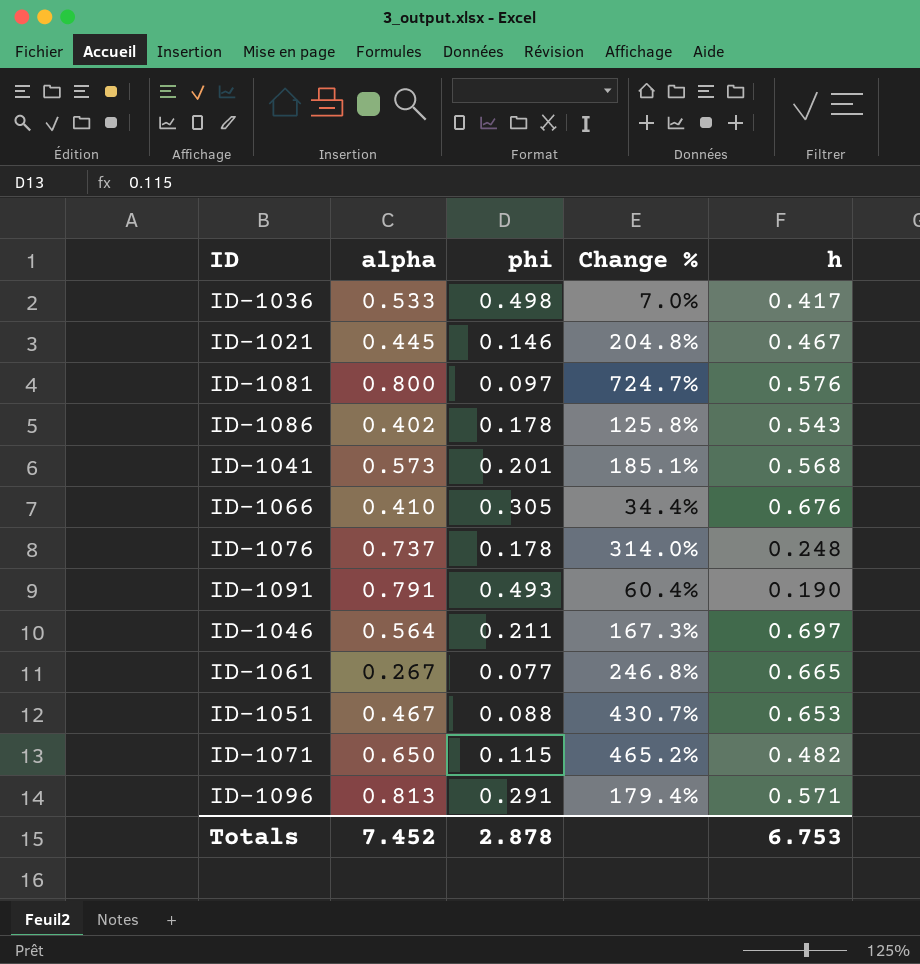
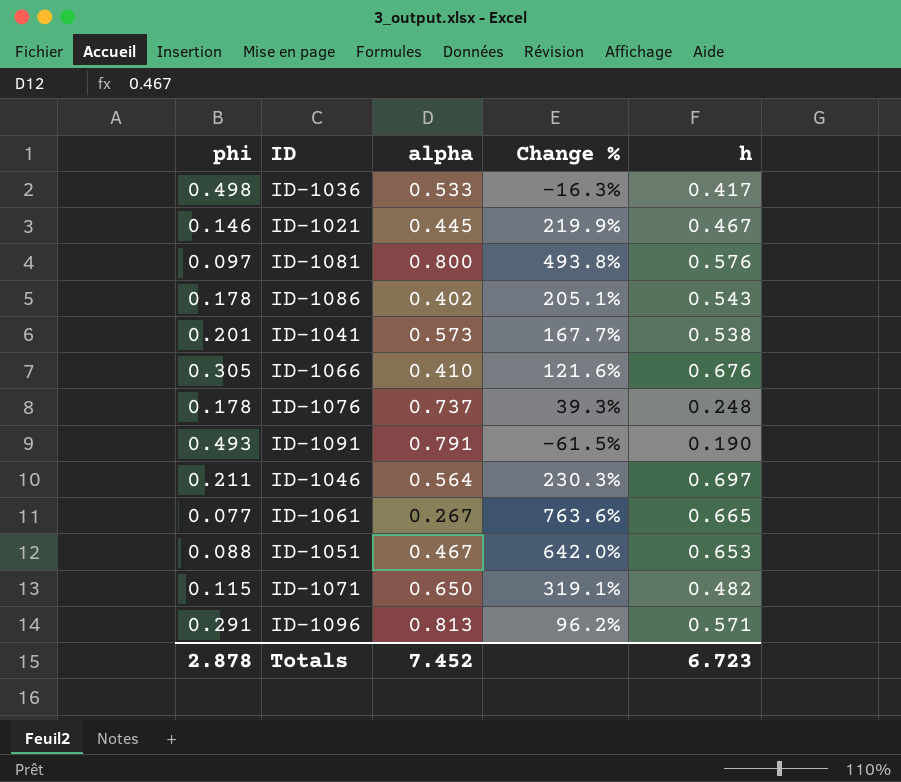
column phi | position: 3 -> 1
column Change % | formula: ([alpha] - [phi]) / [phi] -> ([h] - [phi]) / [phi]
ID-1041 | h: 0.568 -> 0.538
Totals | h: 6.753 -> 6.723

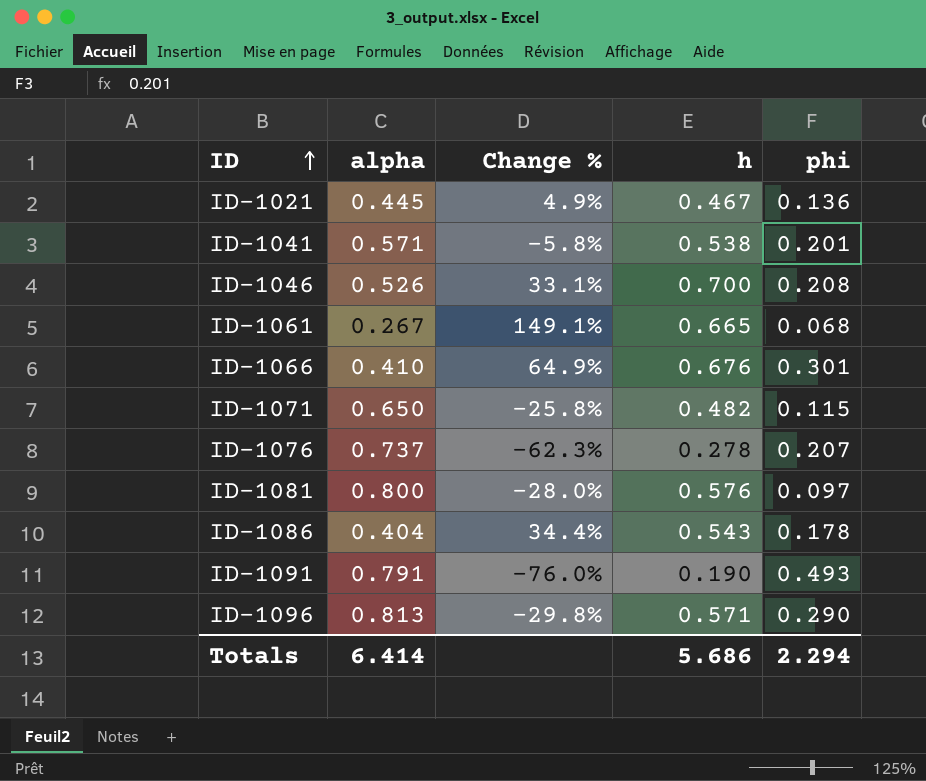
row order: none -> ID ascending
column Change % | formula: ([h] - [phi]) / [phi] -> ([h] - [alpha]) / [alpha]
column phi | position: 1 -> 5
row ID-1036: 0.498 | 0.533 | -16.3% | 0.417 -> none
row ID-1051: 0.088 | 0.467 | 642.0% | 0.653 -> none
ID-1021 | phi: 0.146 -> 0.136
ID-1041 | alpha: 0.573 -> 0.571
ID-1046 | alpha: 0.564 -> 0.526
ID-1046 | h: 0.697 -> 0.700
ID-1046 | phi: 0.211 -> 0.208
ID-1061 | phi: 0.077 -> 0.068
ID-1066 | phi: 0.305 -> 0.301
ID-1076 | h: 0.248 -> 0.278
ID-1076 | phi: 0.178 -> 0.207
ID-1086 | alpha: 0.402 -> 0.404
ID-1096 | phi: 0.291 -> 0.290
Totals | alpha: 7.452 -> 6.414
Totals | h: 6.723 -> 5.686
Totals | phi: 2.878 -> 2.294

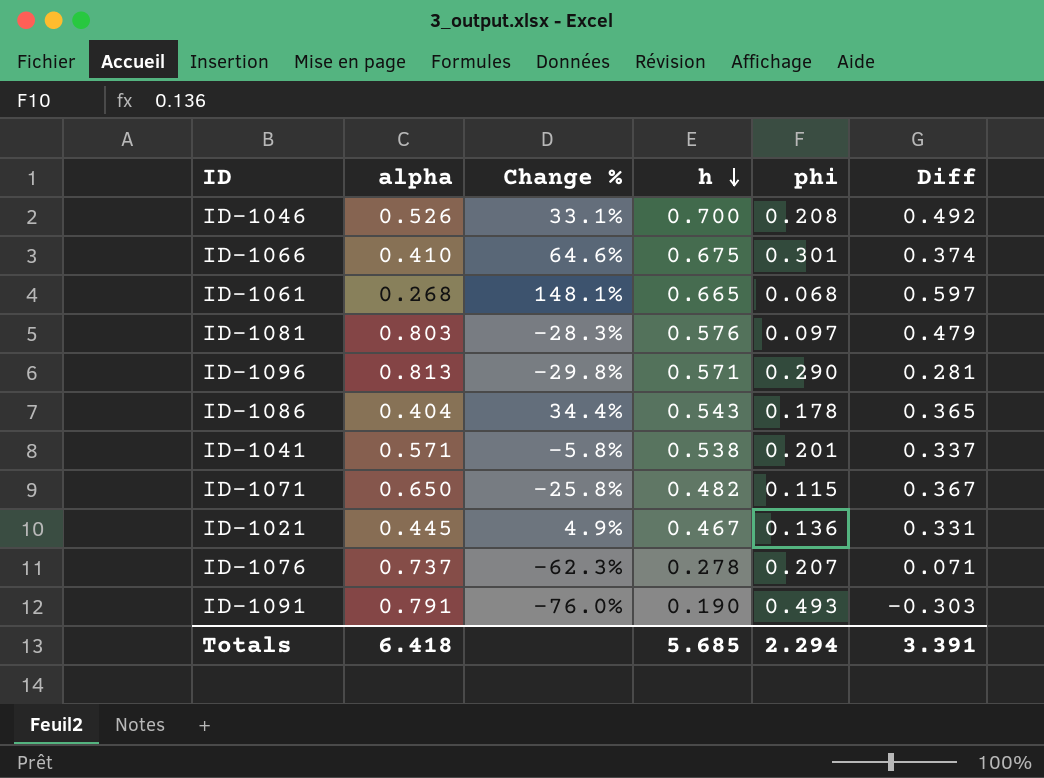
row order: ID ascending -> h descending
column Diff | formula: none -> [h] - [phi]
ID-1066 | Change %: 64.9% -> 64.6%
ID-1066 | h: 0.676 -> 0.675
ID-1061 | alpha: 0.267 -> 0.268
ID-1061 | Change %: 149.1% -> 148.1%
ID-1081 | alpha: 0.800 -> 0.803
ID-1081 | Change %: -28.0% -> -28.3%
Totals | alpha: 6.414 -> 6.418
Totals | h: 5.686 -> 5.685

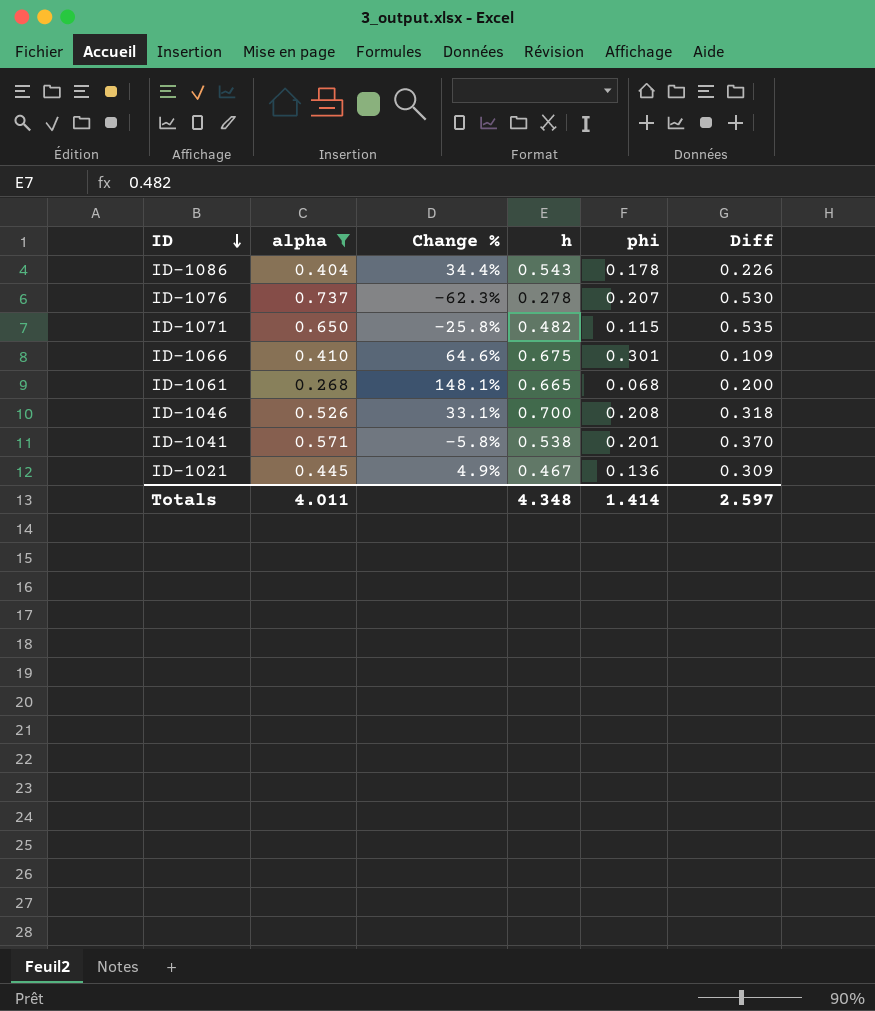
filter: none -> alpha <= 0.737
row order: h descending -> ID descending
column Diff | formula: [h] - [phi] -> [alpha] - [phi]
Totals | alpha: 6.418 -> 4.011
Totals | h: 5.685 -> 4.348
Totals | phi: 2.294 -> 1.414
Totals | Diff: 3.391 -> 2.597

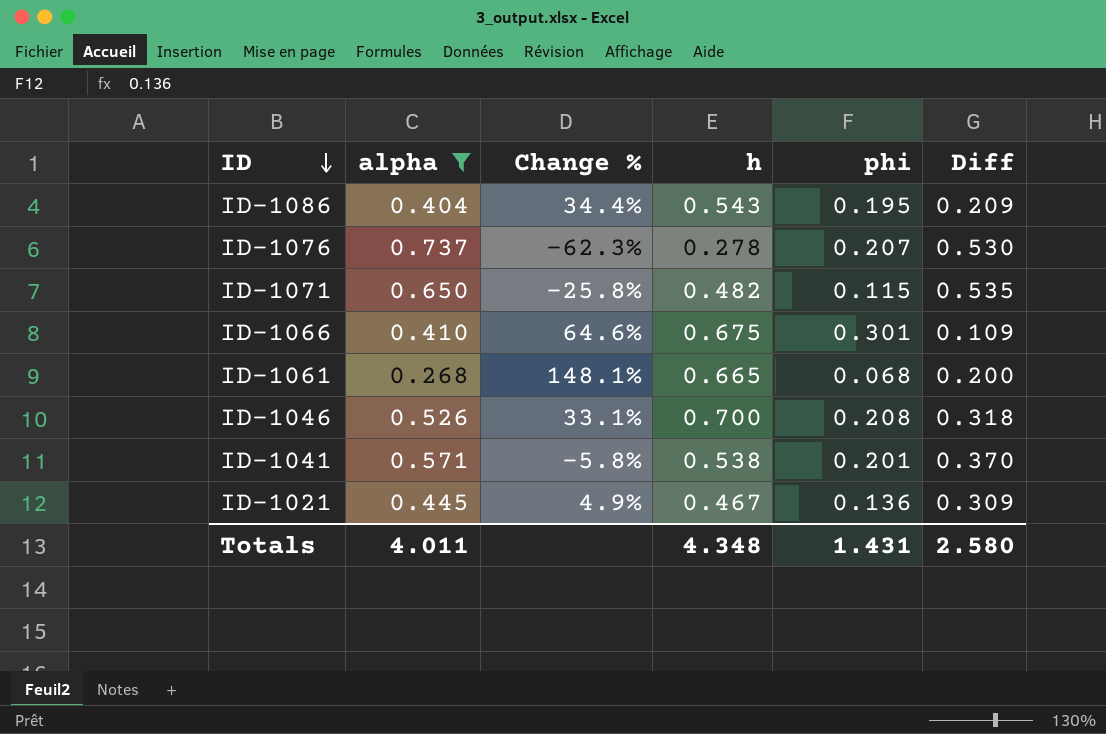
ID-1086 | phi: 0.178 -> 0.195
ID-1086 | Diff: 0.226 -> 0.209
Totals | phi: 1.414 -> 1.431
Totals | Diff: 2.597 -> 2.580

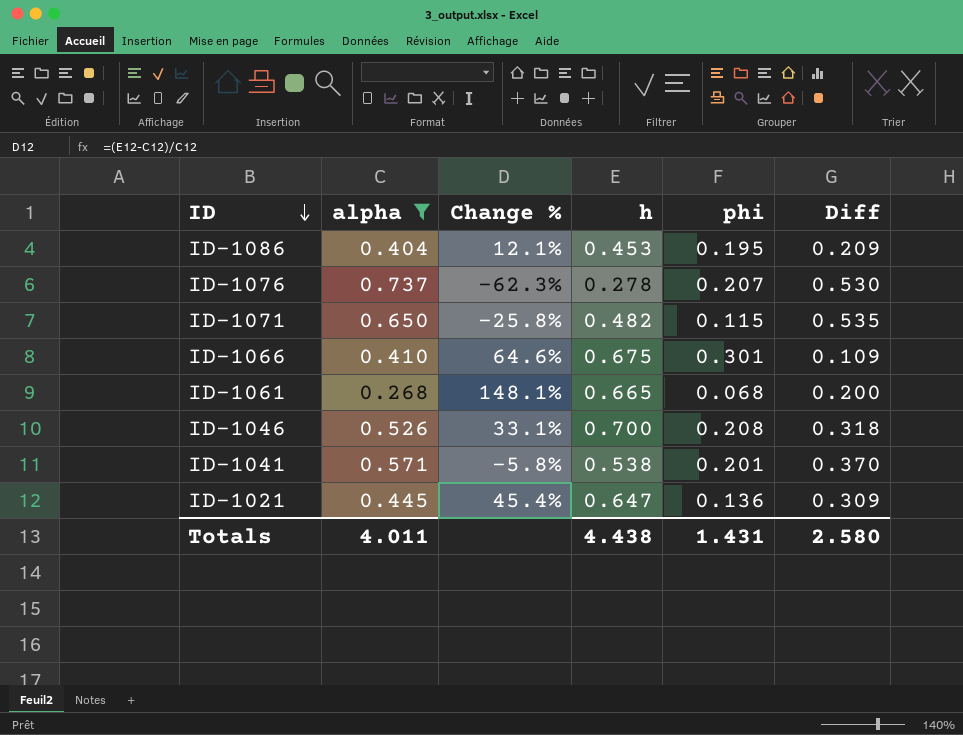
ID-1086 | Change %: 34.4% -> 12.1%
ID-1086 | h: 0.543 -> 0.453
ID-1021 | Change %: 4.9% -> 45.4%
ID-1021 | h: 0.467 -> 0.647
Totals | h: 4.348 -> 4.438

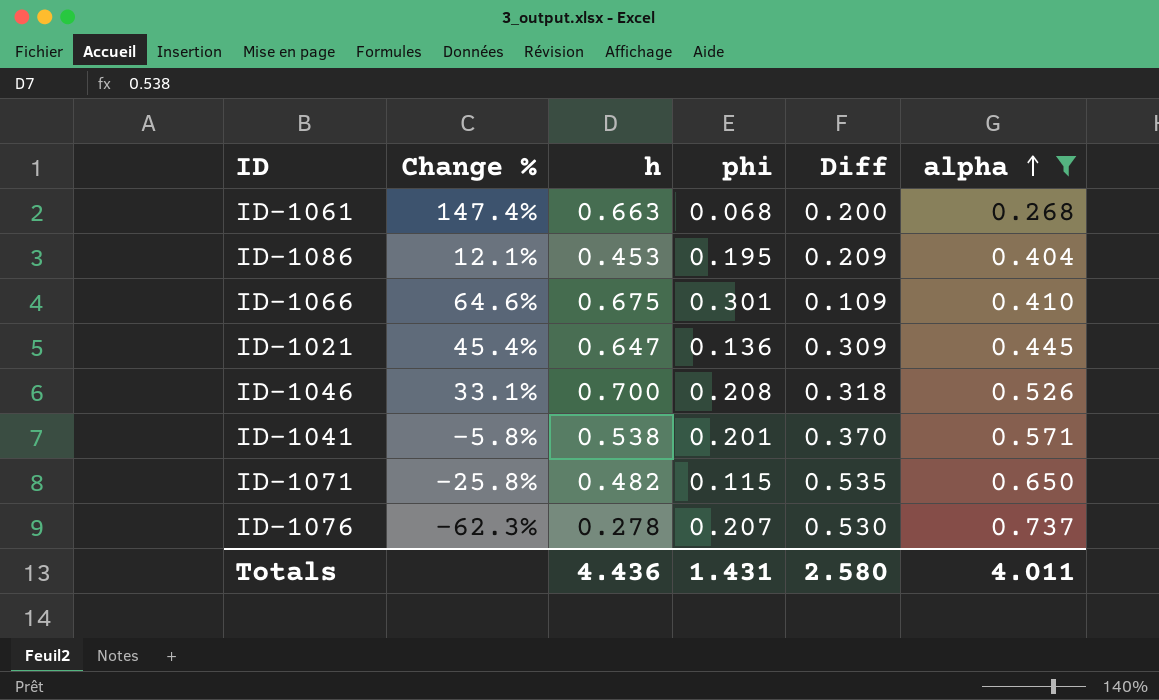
row order: ID descending -> alpha ascending
column alpha | position: 2 -> 6
ID-1061 | Change %: 148.1% -> 147.4%
ID-1061 | h: 0.665 -> 0.663
Totals | h: 4.438 -> 4.436

